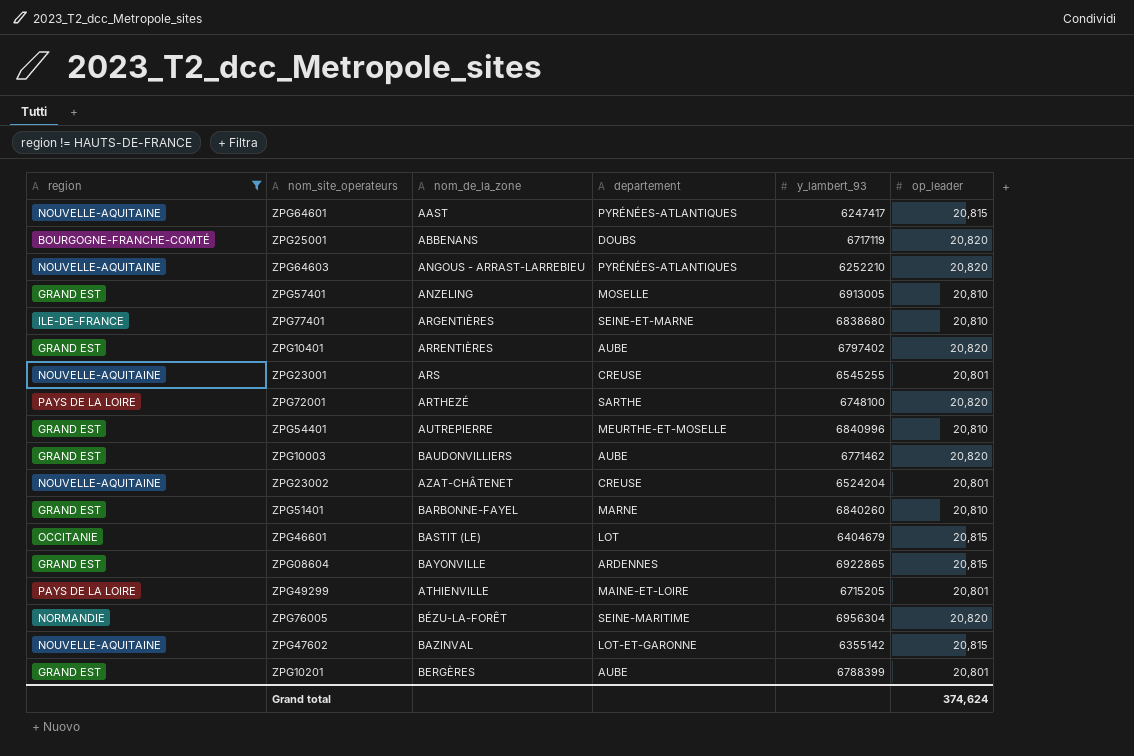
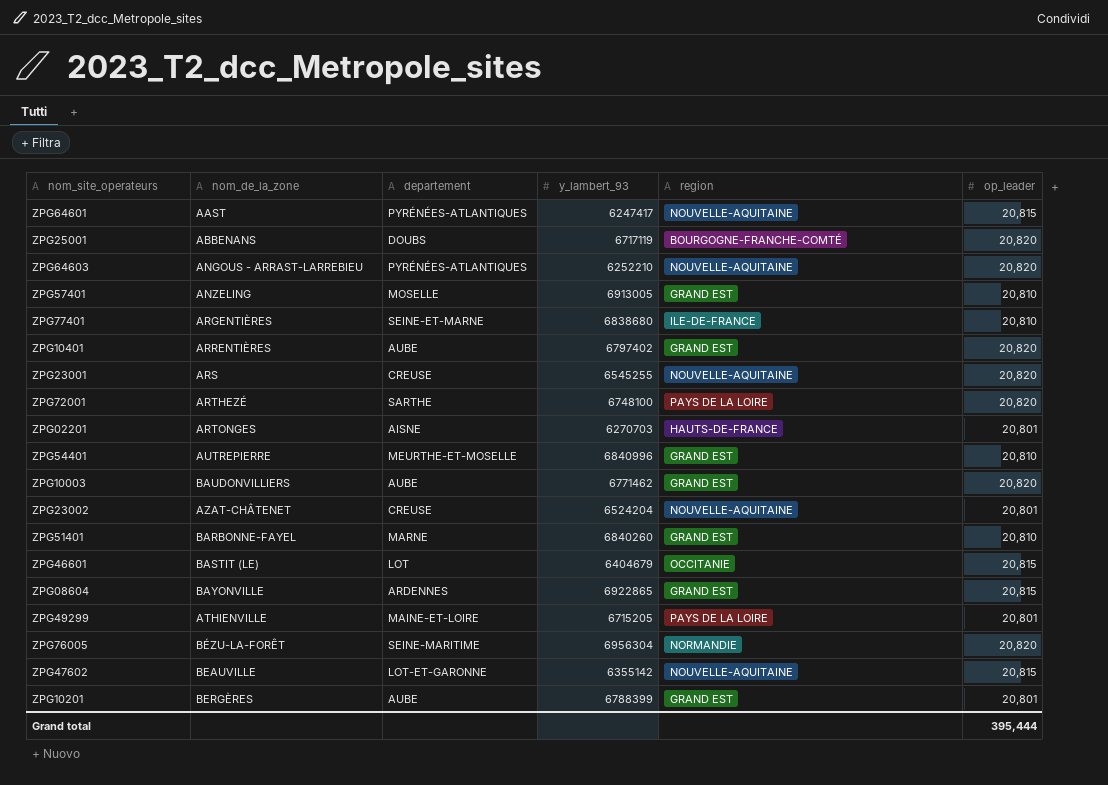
filter: region != HAUTS-DE-FRANCE -> none
column region | position: 1 -> 5
ZPG23001 | op_leader: 20,801 -> 20,820
ZPG47602 | nom_de_la_zone: BAZINVAL -> BEAUVILLE
Grand total | op_leader: 374,624 -> 395,444

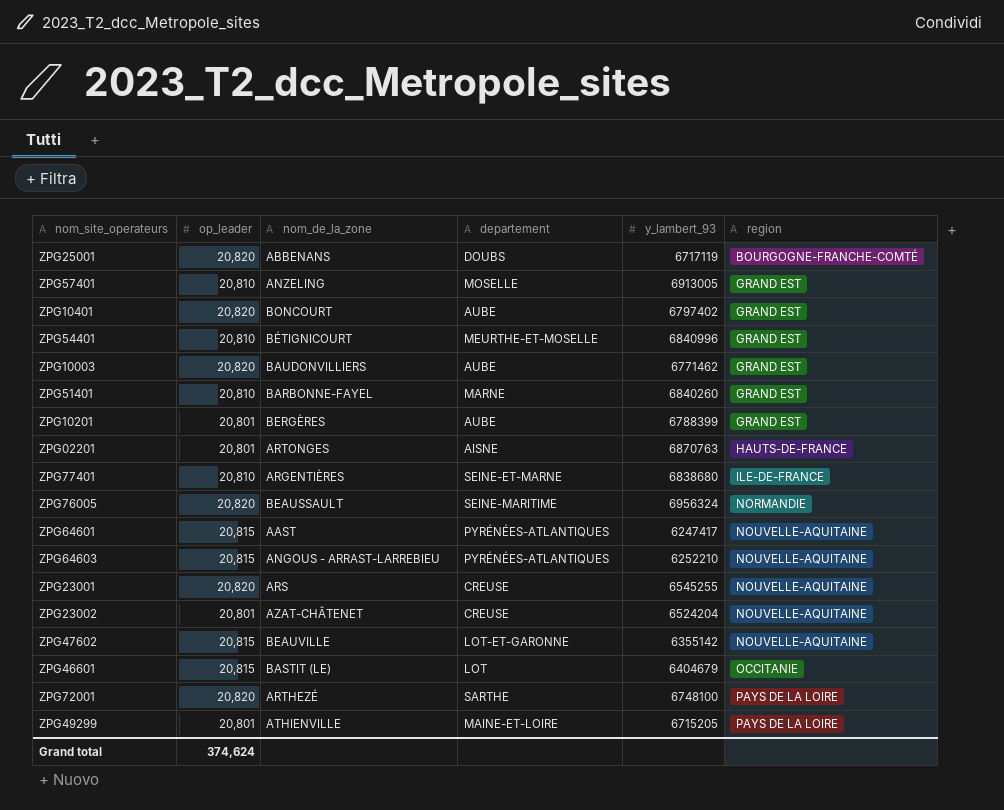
row order: none -> region ascending
column op_leader | position: 6 -> 2
row ZPG08604: BAYONVILLE | ARDENNES | 6922865 | GRAND EST | 20,815 -> none
ZPG10401 | nom_de_la_zone: ARRENTIÈRES -> BONCOURT
ZPG54401 | nom_de_la_zone: AUTREPIERRE -> BÉTIGNICOURT
ZPG02201 | y_lambert_93: 6270703 -> 6870763
ZPG76005 | nom_de_la_zone: BÉZU-LA-FORÊT -> BEAUSSAULT
ZPG76005 | y_lambert_93: 6956304 -> 6956324
ZPG64603 | op_leader: 20,820 -> 20,815
Grand total | op_leader: 395,444 -> 374,624

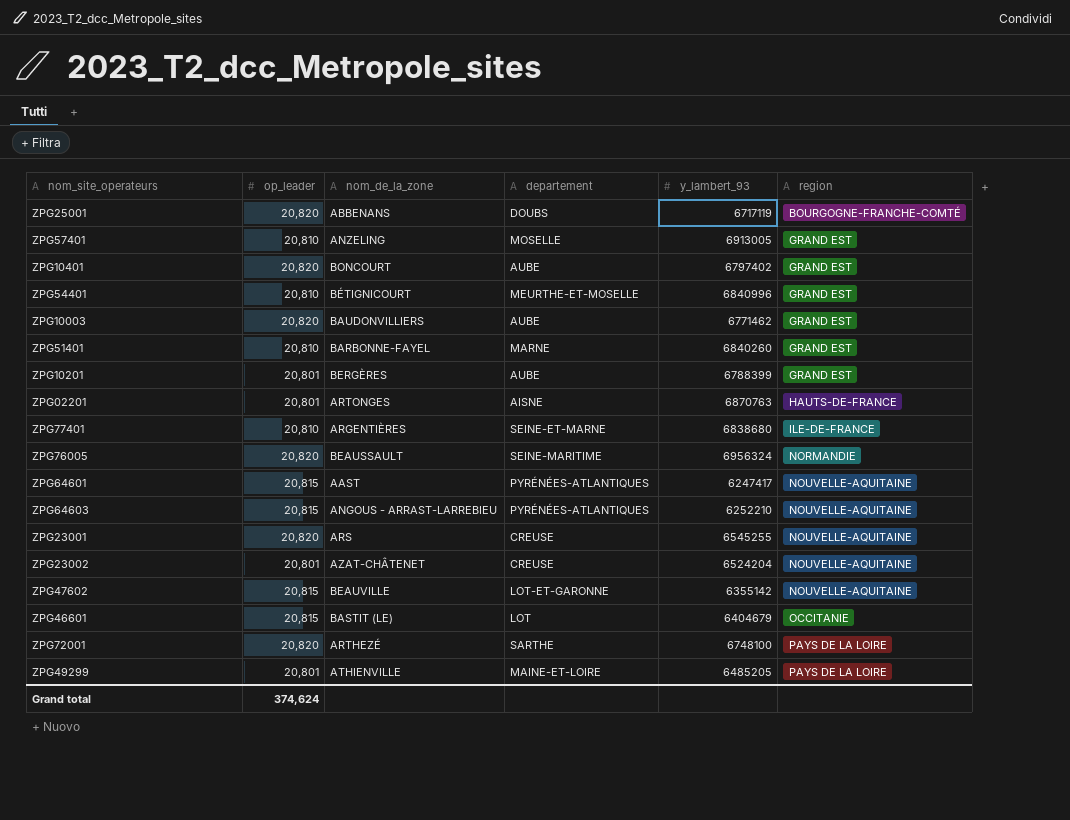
ZPG49299 | y_lambert_93: 6715205 -> 6485205

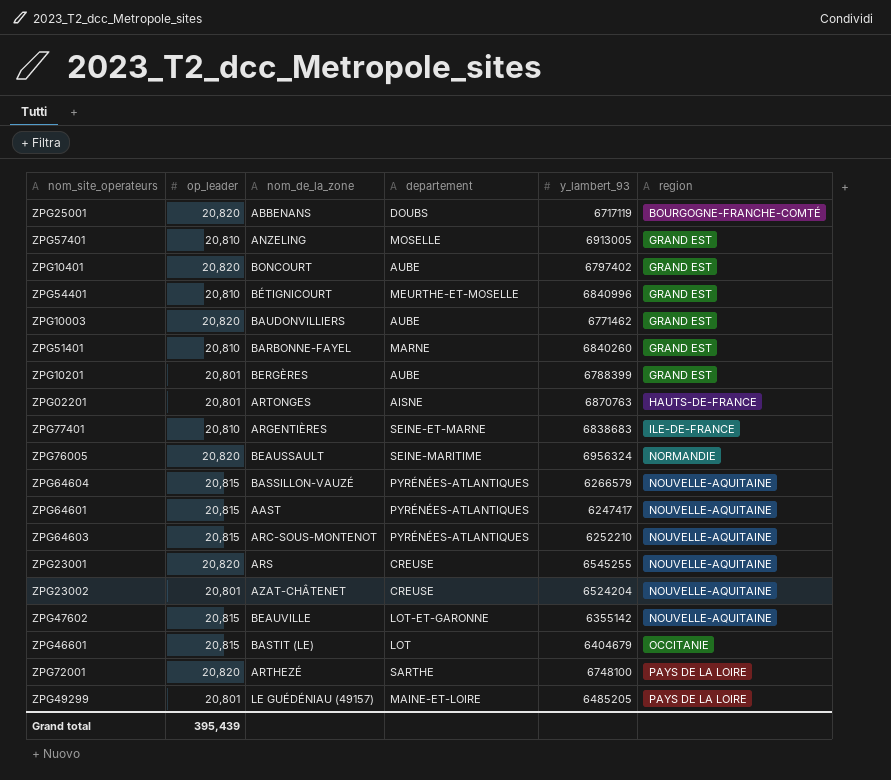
ZPG77401 | y_lambert_93: 6838680 -> 6838683
row ZPG64604: none -> 20,815 | BASSILLON-VAUZÉ | PYRÉNÉES-ATLANTIQUES | 6266579 | NOUVELLE-AQUITAINE
ZPG64603 | nom_de_la_zone: ANGOUS - ARRAST-LARREBIEU -> ARC-SOUS-MONTENOT
ZPG49299 | nom_de_la_zone: ATHIENVILLE -> LE GUÉDÉNIAU (49157)
Grand total | op_leader: 374,624 -> 395,439

